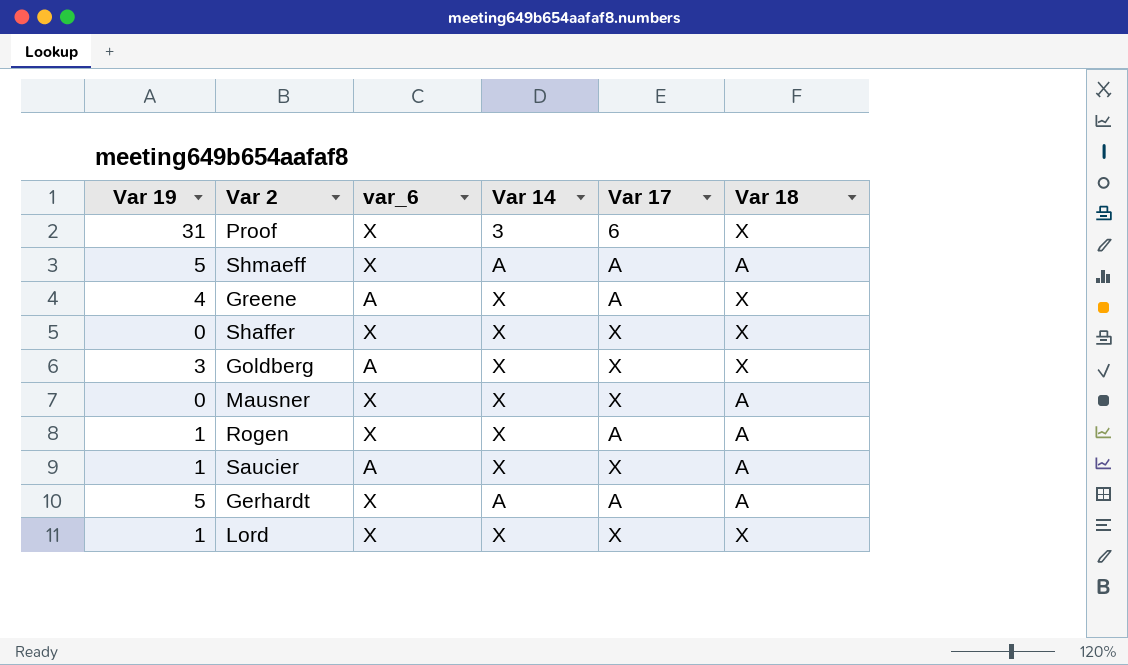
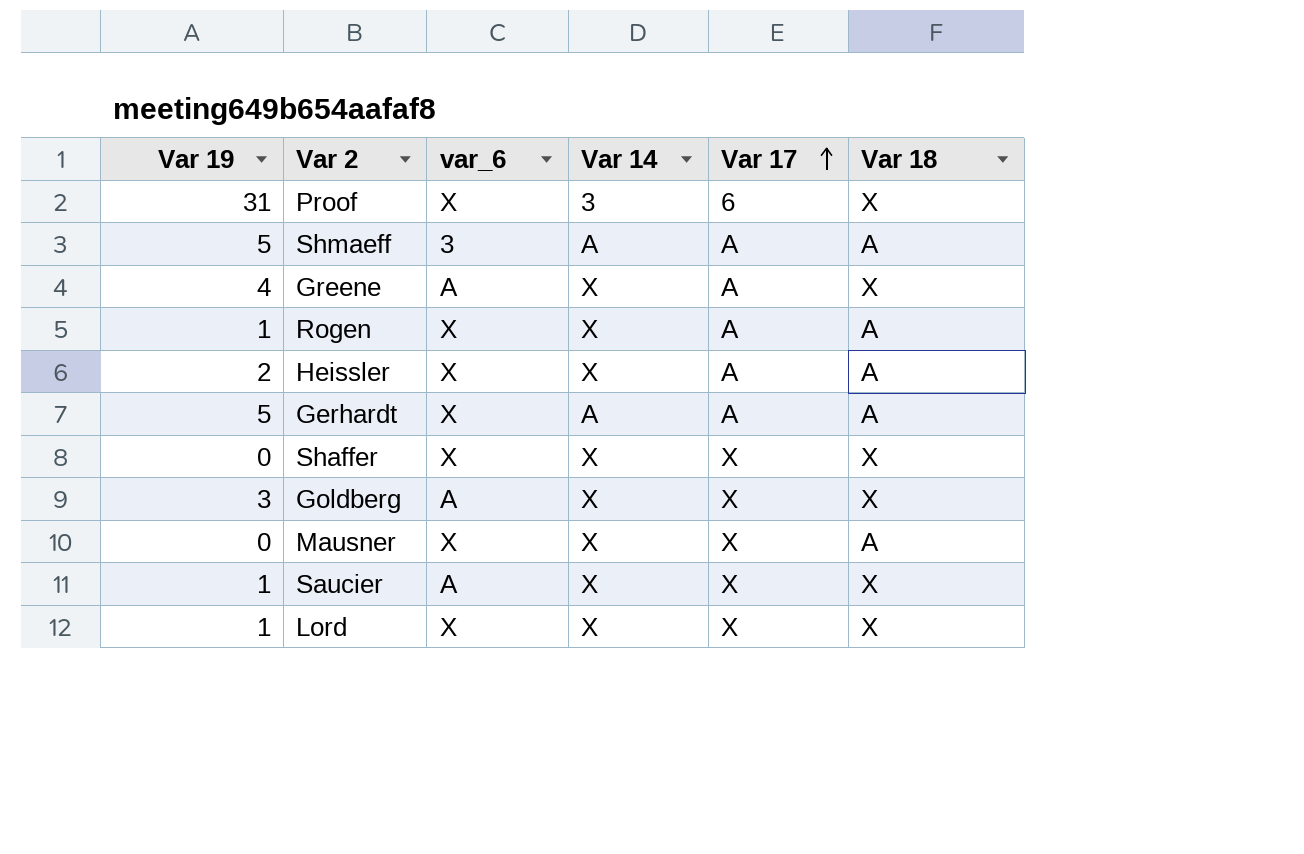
row order: none -> Var 17 ascending
Shmaeff | var_6: X -> 3
row Heissler: none -> 2 | X | X | A | A
Saucier | Var 18: A -> X

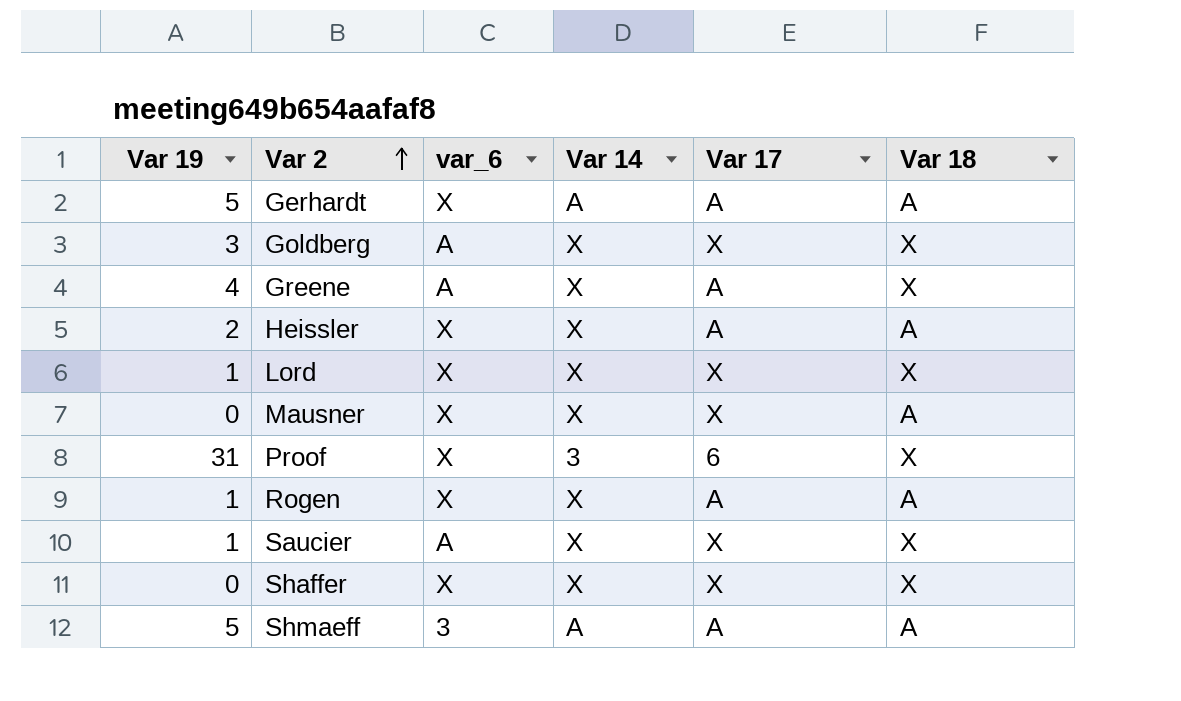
row order: Var 17 ascending -> Var 2 ascending

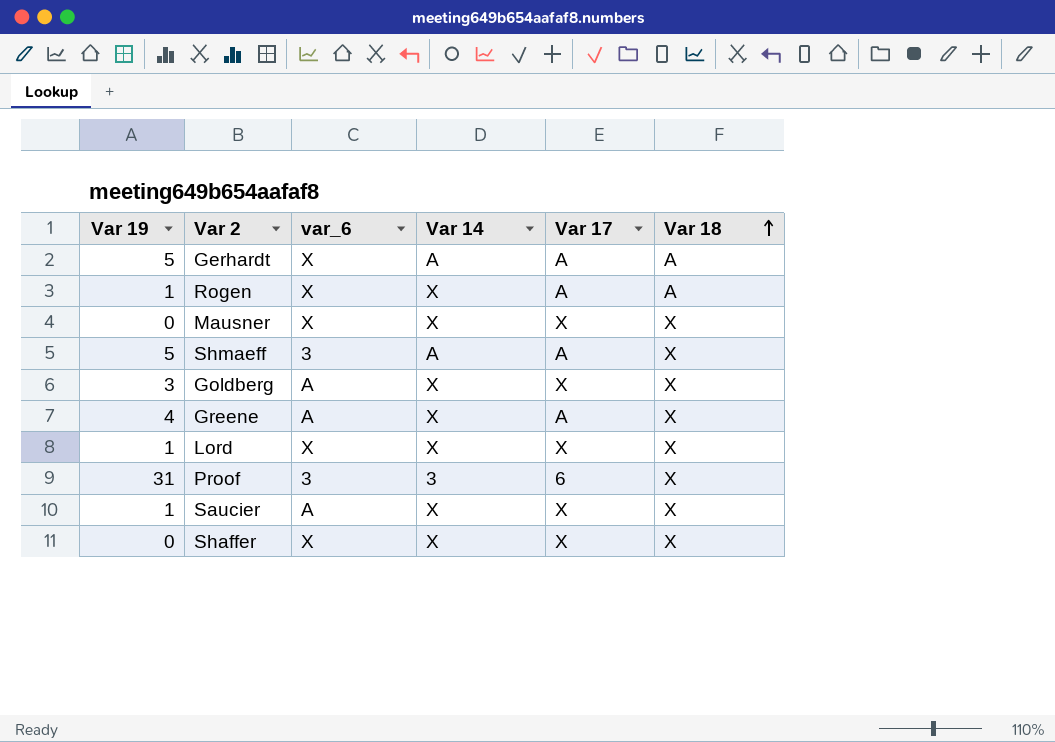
row order: Var 2 ascending -> Var 18 ascending
row Heissler: 2 | X | X | A | A -> none
Mausner | Var 18: A -> X
Shmaeff | Var 18: A -> X
Proof | var_6: X -> 3

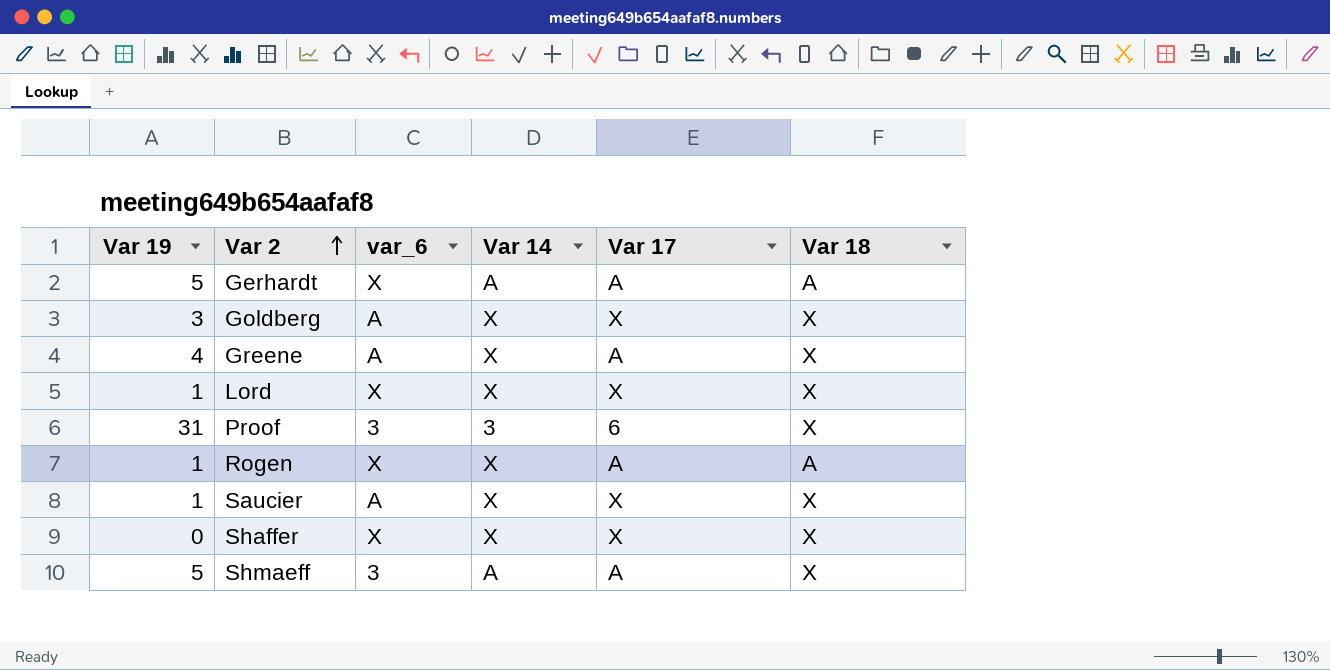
row order: Var 18 ascending -> Var 2 ascending
row Mausner: 0 | X | X | X | X -> none

